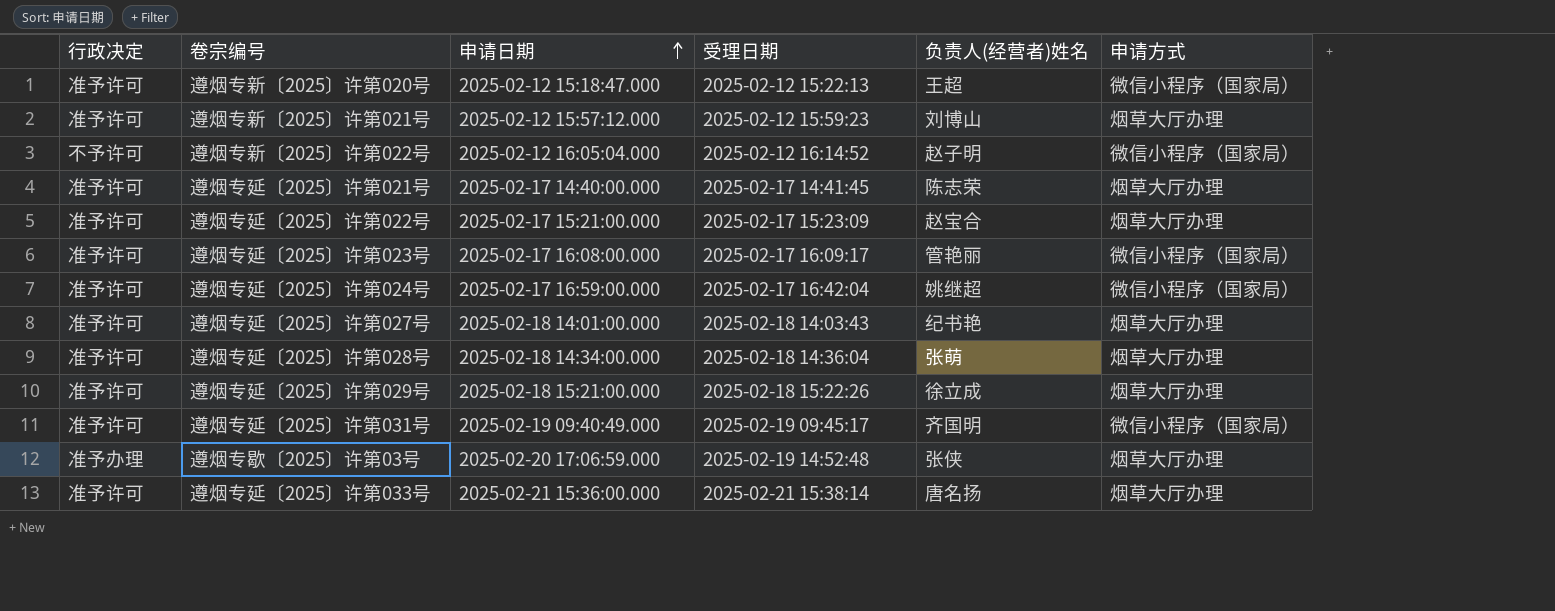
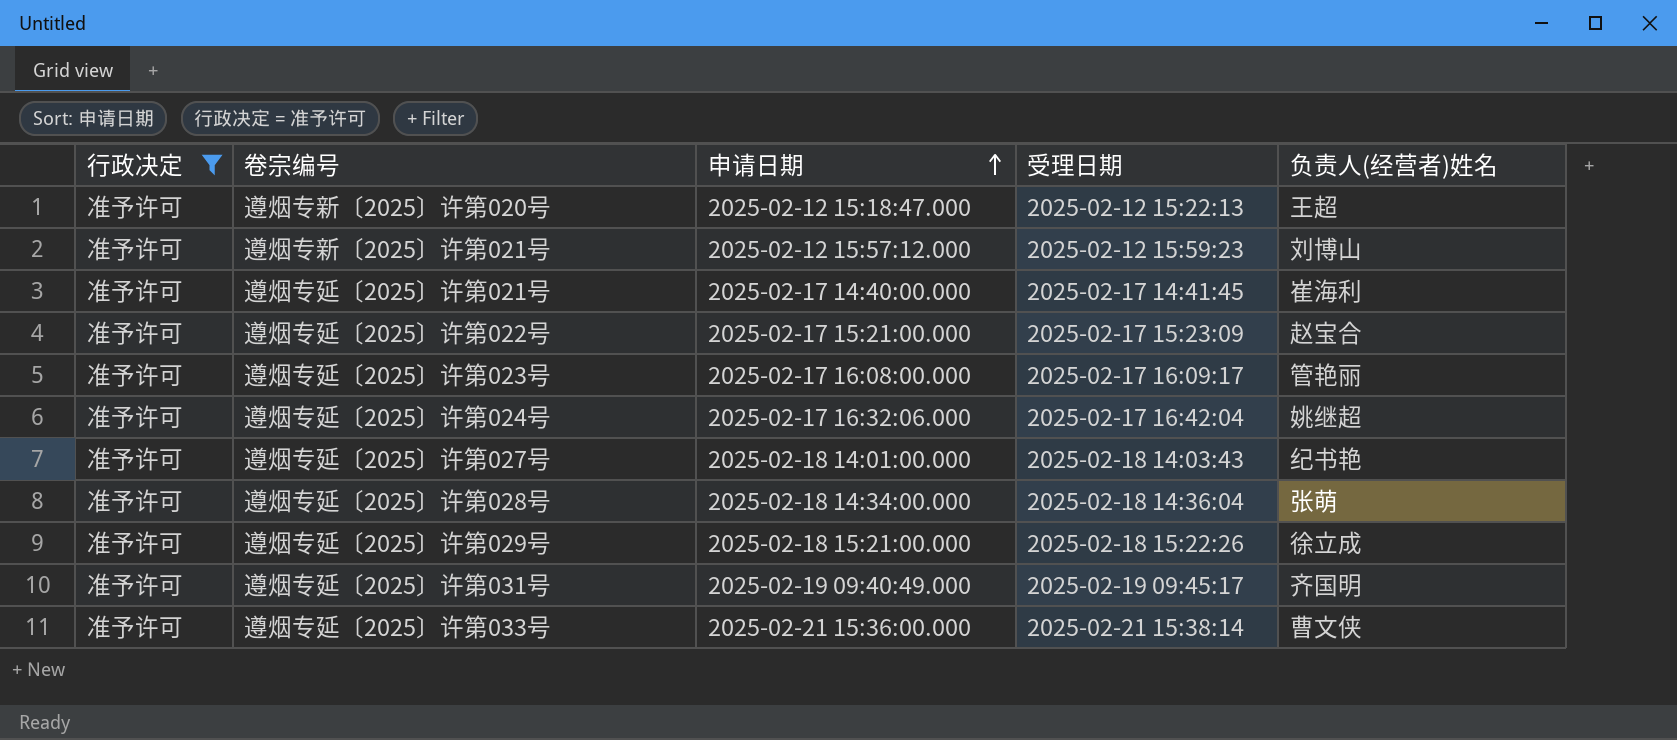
filter: none -> 行政决定 = 准予许可
column 申请方式 | position: 6 -> none
遵烟专延〔2025〕许第021号 | 负责人(经营者)姓名: 陈志荣 -> 崔海利
遵烟专延〔2025〕许第024号 | 申请日期: 2025-02-17 16:59:00.000 -> 2025-02-17 16:32:06.000
遵烟专延〔2025〕许第033号 | 负责人(经营者)姓名: 唐名扬 -> 曹文侠

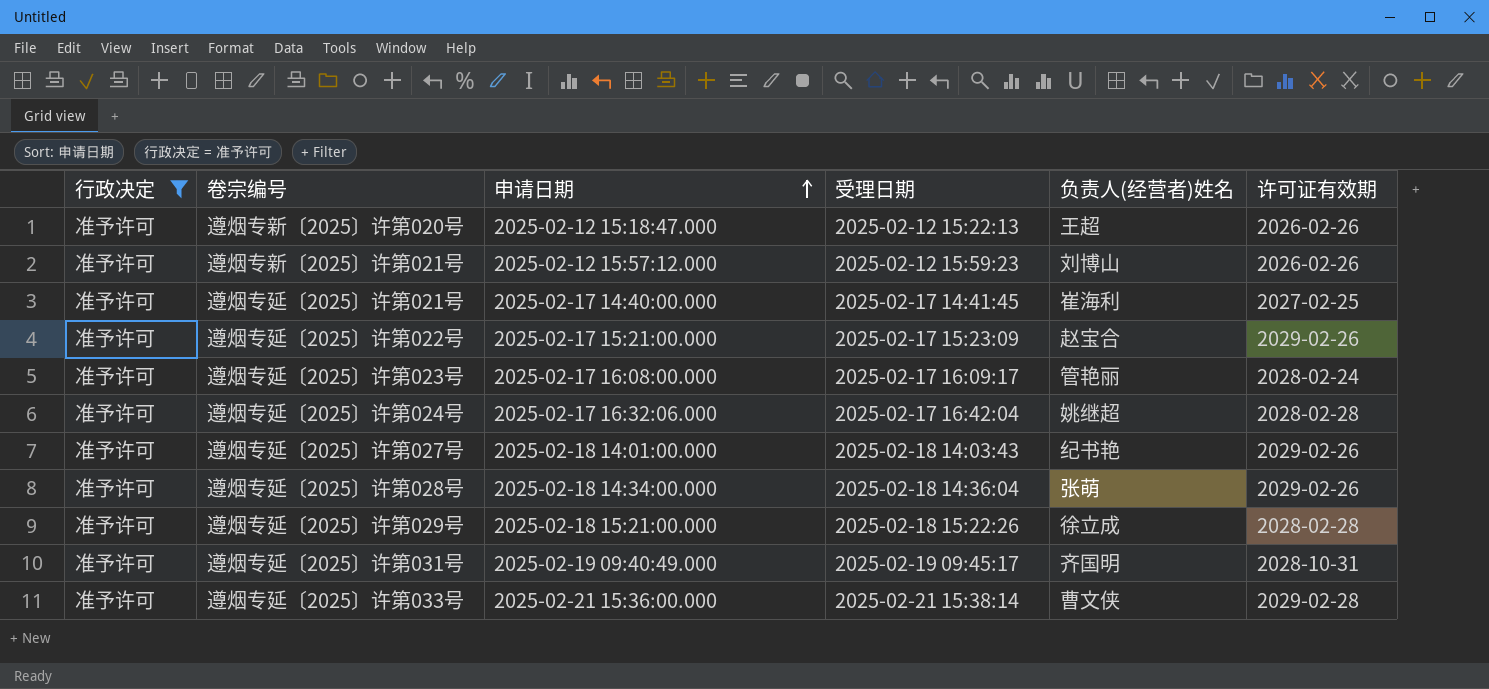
column 许可证有效期 | position: none -> 6

